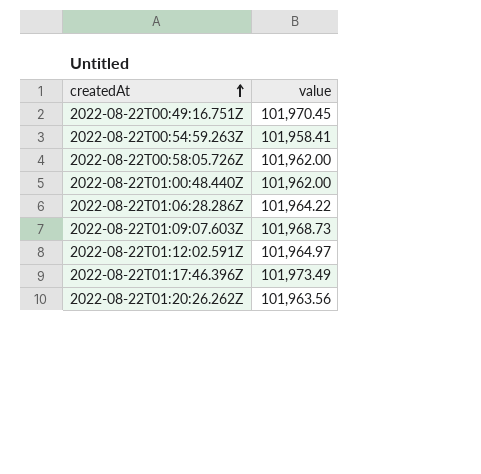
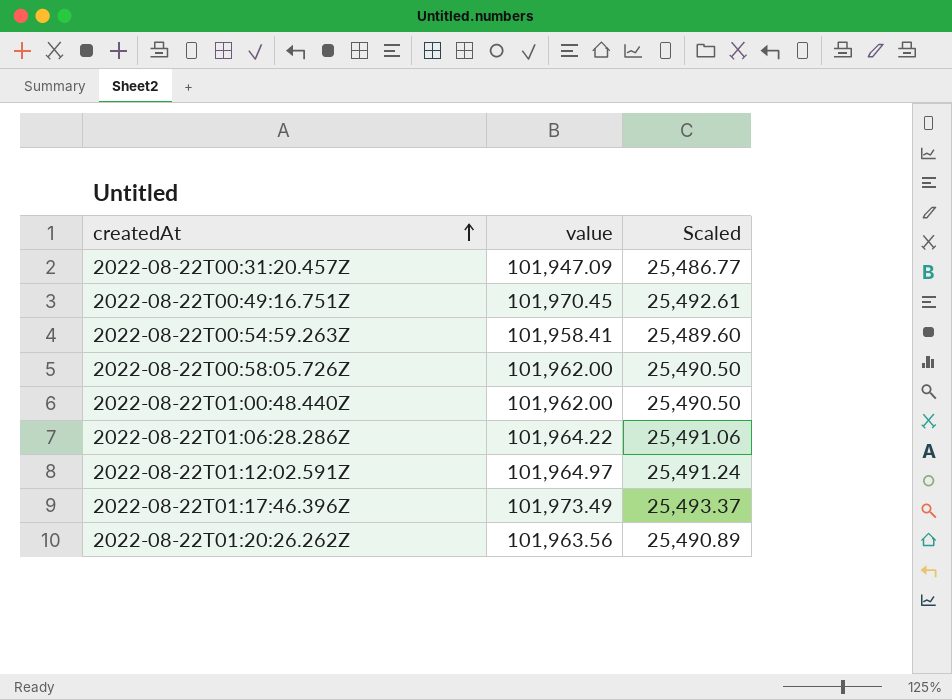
column Scaled | formula: none -> [value] * 0.25
row 2022-08-22T01:09:07.603Z: 101,968.73 -> none
row 2022-08-22T00:31:20.457Z: none -> 101,947.09 | 25,486.77

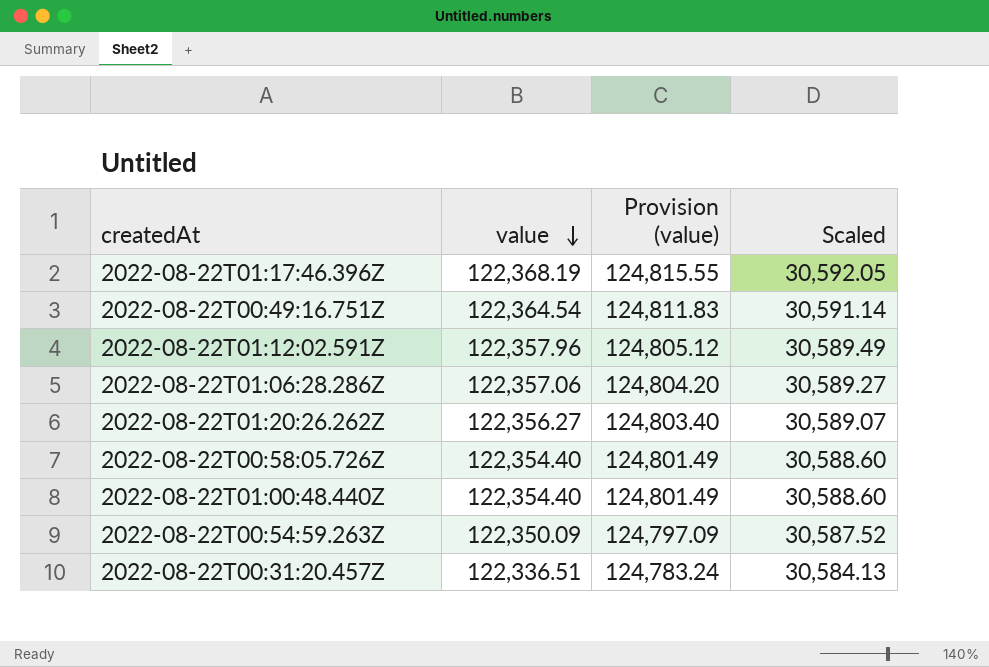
row order: createdAt ascending -> value descending
column Provision (value) | formula: none -> [value] * 1.02
2022-08-22T01:17:46.396Z | value: 101,973.49 -> 122,368.19
2022-08-22T01:17:46.396Z | Scaled: 25,493.37 -> 30,592.05
2022-08-22T00:49:16.751Z | value: 101,970.45 -> 122,364.54
2022-08-22T00:49:16.751Z | Scaled: 25,492.61 -> 30,591.14
2022-08-22T01:12:02.591Z | value: 101,964.97 -> 122,357.96
2022-08-22T01:12:02.591Z | Scaled: 25,491.24 -> 30,589.49
2022-08-22T01:06:28.286Z | value: 101,964.22 -> 122,357.06
2022-08-22T01:06:28.286Z | Scaled: 25,491.06 -> 30,589.27
2022-08-22T01:20:26.262Z | value: 101,963.56 -> 122,356.27
2022-08-22T01:20:26.262Z | Scaled: 25,490.89 -> 30,589.07
2022-08-22T00:58:05.726Z | value: 101,962.00 -> 122,354.40
2022-08-22T00:58:05.726Z | Scaled: 25,490.50 -> 30,588.60
2022-08-22T01:00:48.440Z | value: 101,962.00 -> 122,354.40
2022-08-22T01:00:48.440Z | Scaled: 25,490.50 -> 30,588.60
2022-08-22T00:54:59.263Z | value: 101,958.41 -> 122,350.09
2022-08-22T00:54:59.263Z | Scaled: 25,489.60 -> 30,587.52
2022-08-22T00:31:20.457Z | value: 101,947.09 -> 122,336.51
2022-08-22T00:31:20.457Z | Scaled: 25,486.77 -> 30,584.13

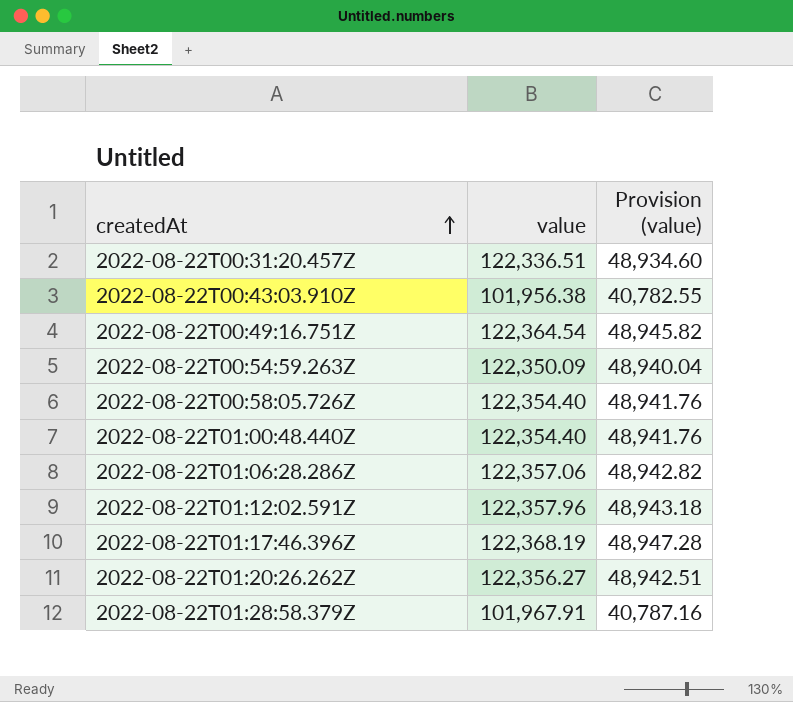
row order: value descending -> createdAt ascending
column Scaled | formula: [value] * 0.25 -> none
column Provision (value) | formula: [value] * 1.02 -> [value] * 0.4
row 2022-08-22T00:43:03.910Z: none -> 101,956.38 | 40,782.55
row 2022-08-22T01:28:58.379Z: none -> 101,967.91 | 40,787.16

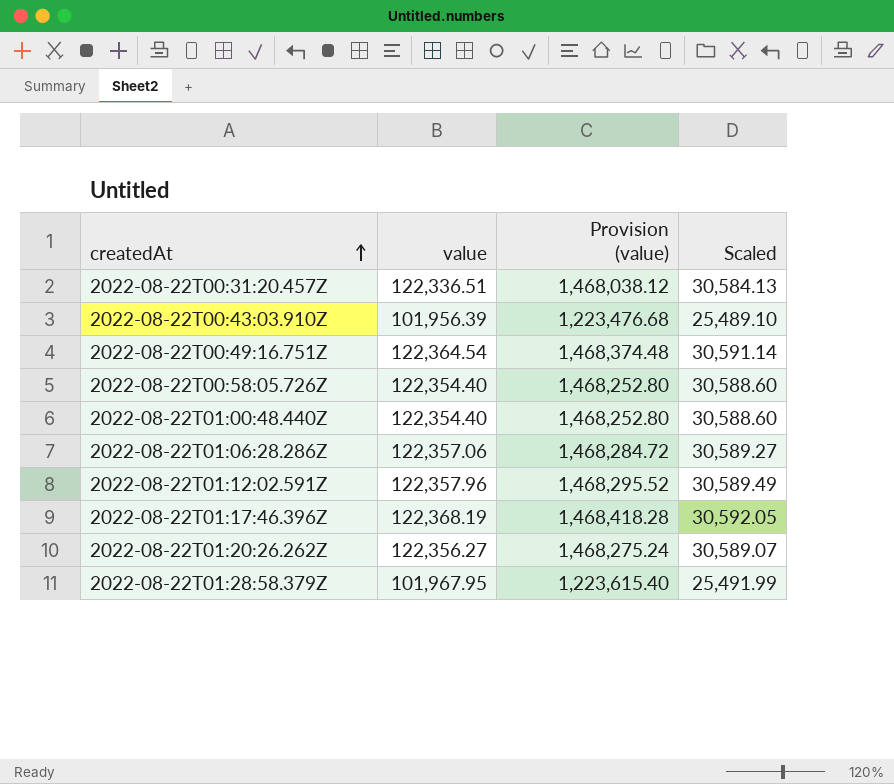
column Provision (value) | formula: [value] * 0.4 -> [value] * 12
column Scaled | formula: none -> [value] * 0.25
row 2022-08-22T00:54:59.263Z: 122,350.09 | 48,940.04 -> none
2022-08-22T00:43:03.910Z | value: 101,956.38 -> 101,956.39
2022-08-22T01:28:58.379Z | value: 101,967.91 -> 101,967.95

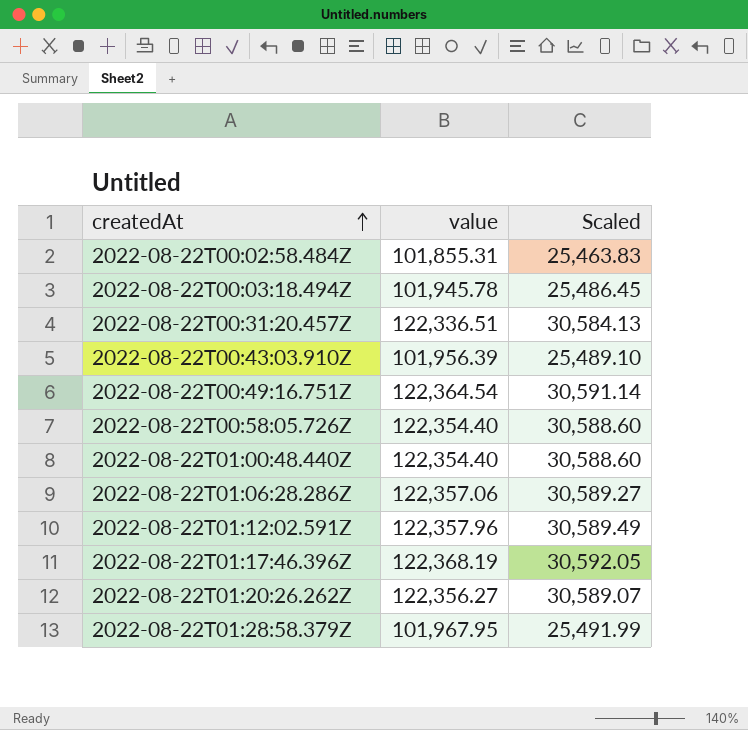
column Provision (value) | formula: [value] * 12 -> none
row 2022-08-22T00:02:58.484Z: none -> 101,855.31 | 25,463.83
row 2022-08-22T00:03:18.494Z: none -> 101,945.78 | 25,486.45

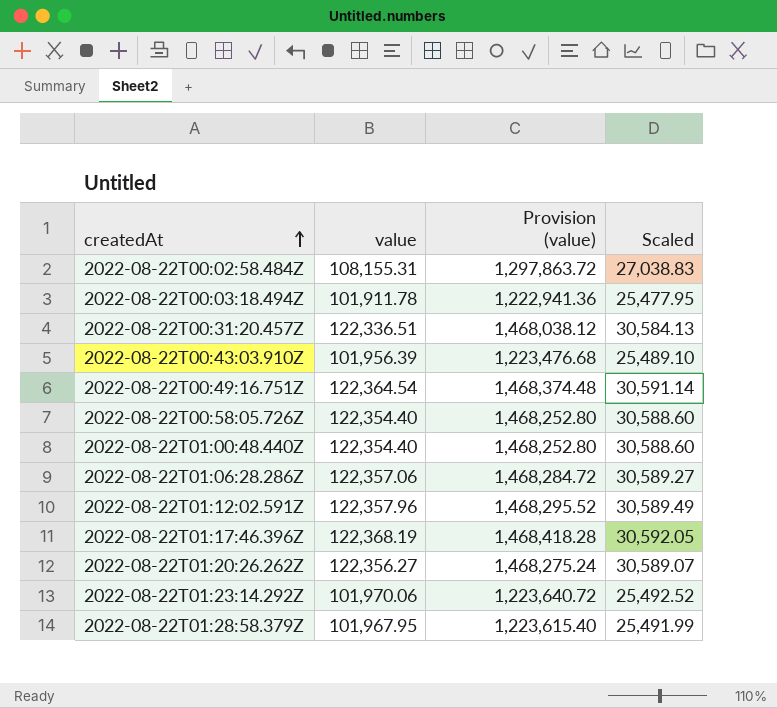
column Provision (value) | formula: none -> [value] * 12
2022-08-22T00:02:58.484Z | value: 101,855.31 -> 108,155.31
2022-08-22T00:02:58.484Z | Scaled: 25,463.83 -> 27,038.83
2022-08-22T00:03:18.494Z | value: 101,945.78 -> 101,911.78
2022-08-22T00:03:18.494Z | Scaled: 25,486.45 -> 25,477.95
row 2022-08-22T01:23:14.292Z: none -> 101,970.06 | 1,223,640.72 | 25,492.52

